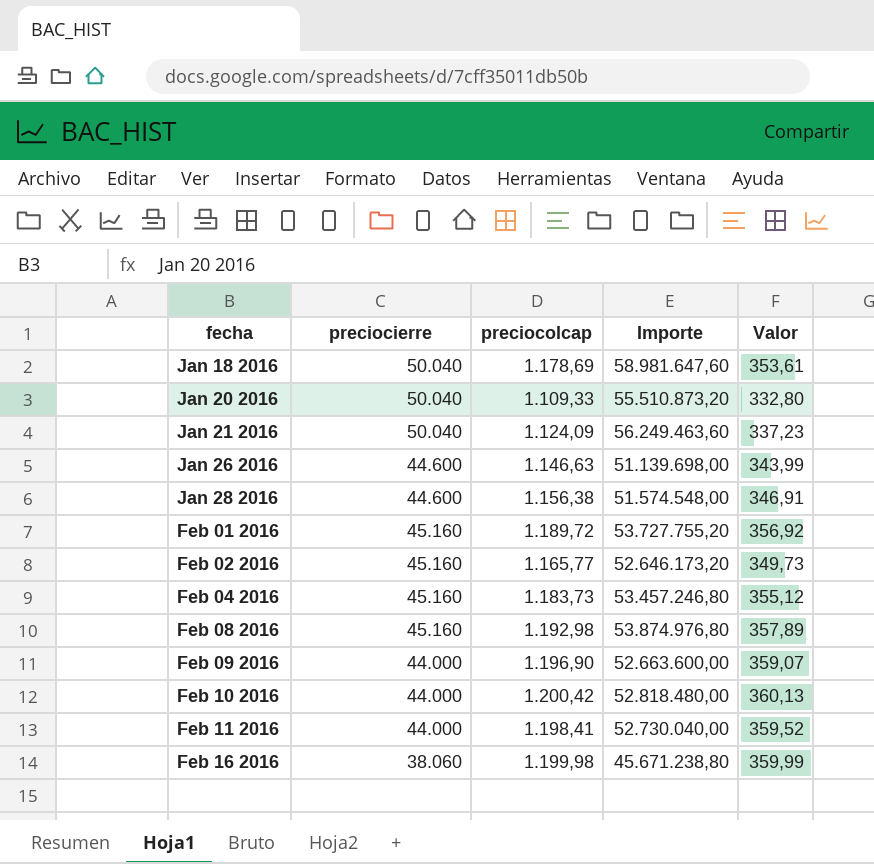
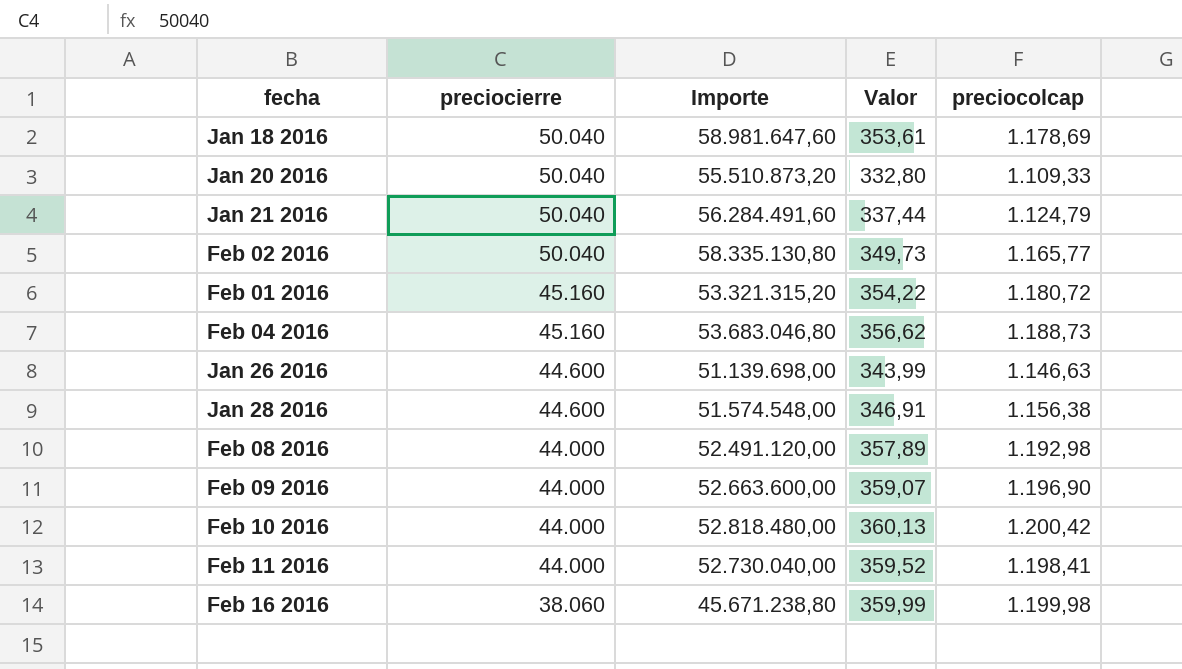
row order: fecha ascending -> preciocierre descending
column preciocolcap | position: 3 -> 5
Jan 21 2016 | Importe: 56.249.463,60 -> 56.284.491,60
Jan 21 2016 | Valor: 337,23 -> 337,44
Jan 21 2016 | preciocolcap: 1.124,09 -> 1.124,79
Feb 02 2016 | preciocierre: 45.160 -> 50.040
Feb 02 2016 | Importe: 52.646.173,20 -> 58.335.130,80
Feb 01 2016 | Importe: 53.727.755,20 -> 53.321.315,20
Feb 01 2016 | Valor: 356,92 -> 354,22
Feb 01 2016 | preciocolcap: 1.189,72 -> 1.180,72
Feb 04 2016 | Importe: 53.457.246,80 -> 53.683.046,80
Feb 04 2016 | Valor: 355,12 -> 356,62
Feb 04 2016 | preciocolcap: 1.183,73 -> 1.188,73
Feb 08 2016 | preciocierre: 45.160 -> 44.000
Feb 08 2016 | Importe: 53.874.976,80 -> 52.491.120,00

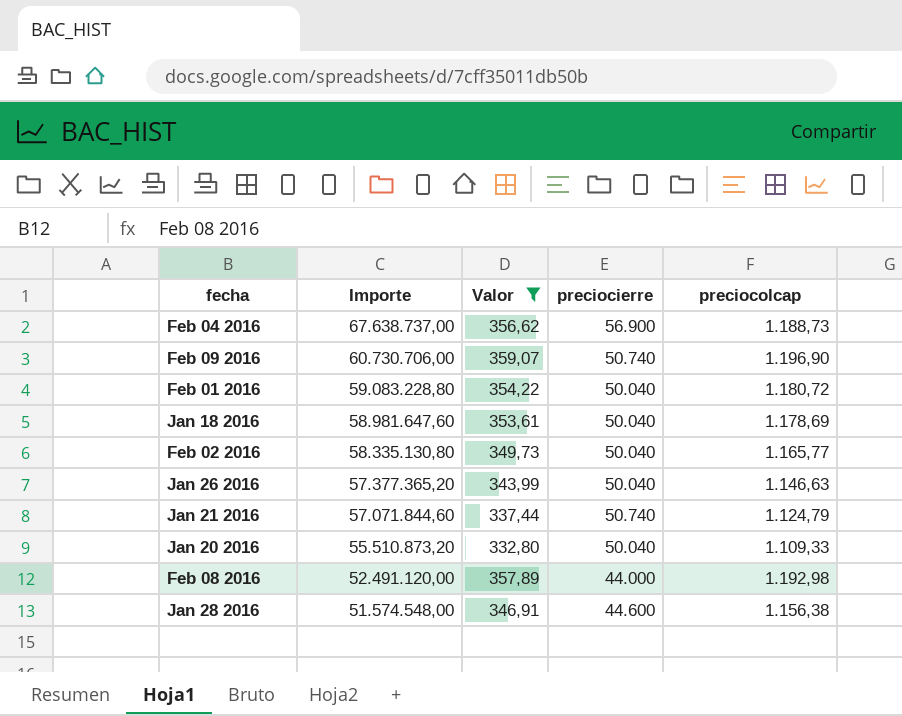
filter: none -> Valor <= 359,07
row order: preciocierre descending -> Importe descending
column preciocierre | position: 2 -> 4
Feb 04 2016 | Importe: 53.683.046,80 -> 67.638.737,00
Feb 04 2016 | preciocierre: 45.160 -> 56.900
Feb 09 2016 | Importe: 52.663.600,00 -> 60.730.706,00
Feb 09 2016 | preciocierre: 44.000 -> 50.740
Feb 01 2016 | Importe: 53.321.315,20 -> 59.083.228,80
Feb 01 2016 | preciocierre: 45.160 -> 50.040
Jan 26 2016 | Importe: 51.139.698,00 -> 57.377.365,20
Jan 26 2016 | preciocierre: 44.600 -> 50.040
Jan 21 2016 | Importe: 56.284.491,60 -> 57.071.844,60
Jan 21 2016 | preciocierre: 50.040 -> 50.740

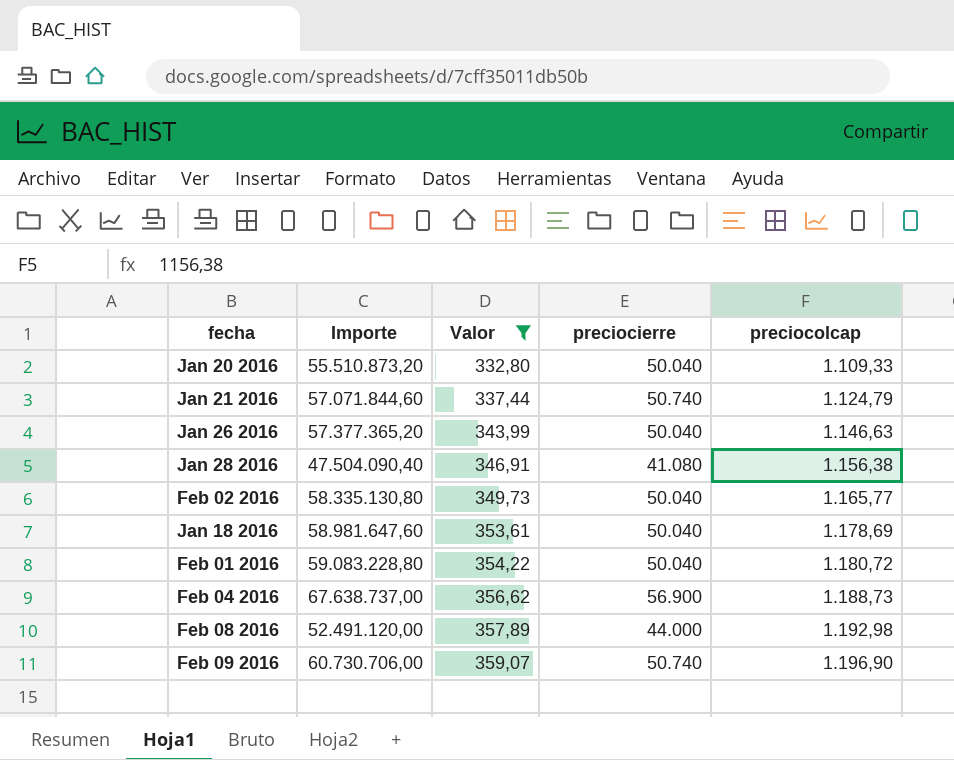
row order: Importe descending -> Valor ascending
Jan 28 2016 | Importe: 51.574.548,00 -> 47.504.090,40
Jan 28 2016 | preciocierre: 44.600 -> 41.080

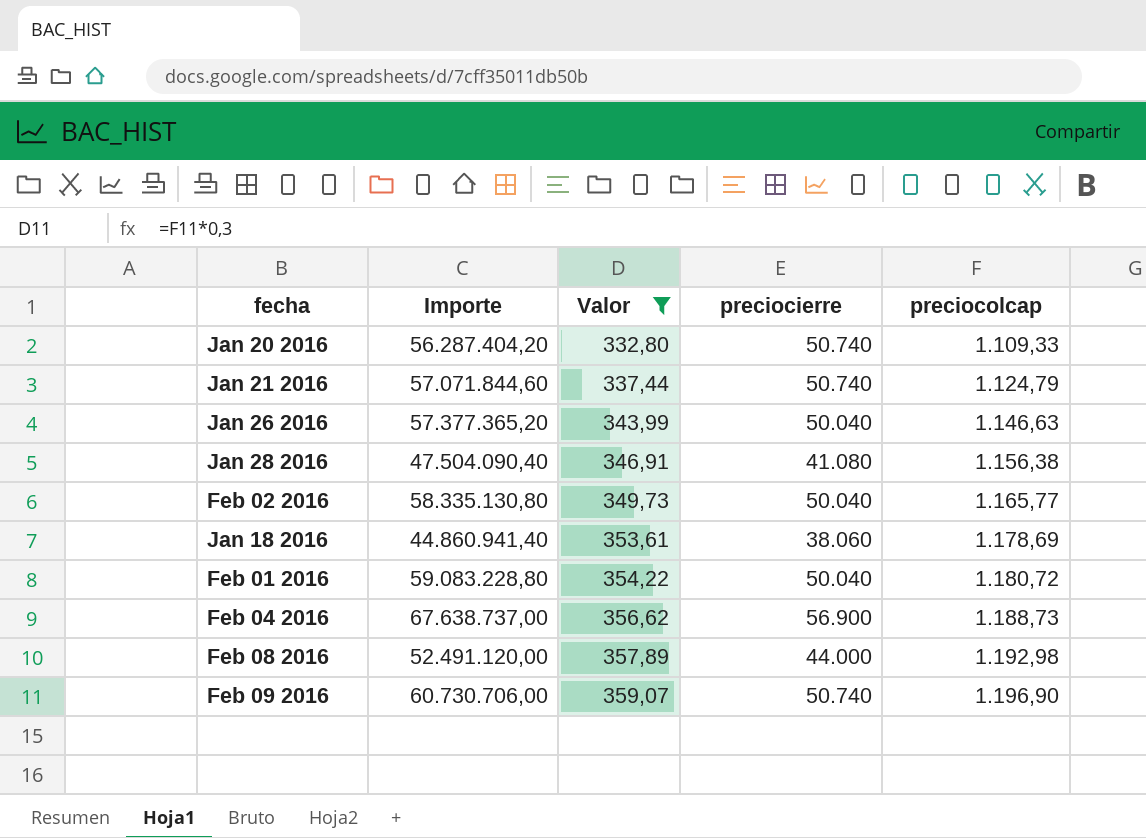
Jan 20 2016 | Importe: 55.510.873,20 -> 56.287.404,20
Jan 20 2016 | preciocierre: 50.040 -> 50.740
Jan 18 2016 | Importe: 58.981.647,60 -> 44.860.941,40
Jan 18 2016 | preciocierre: 50.040 -> 38.060

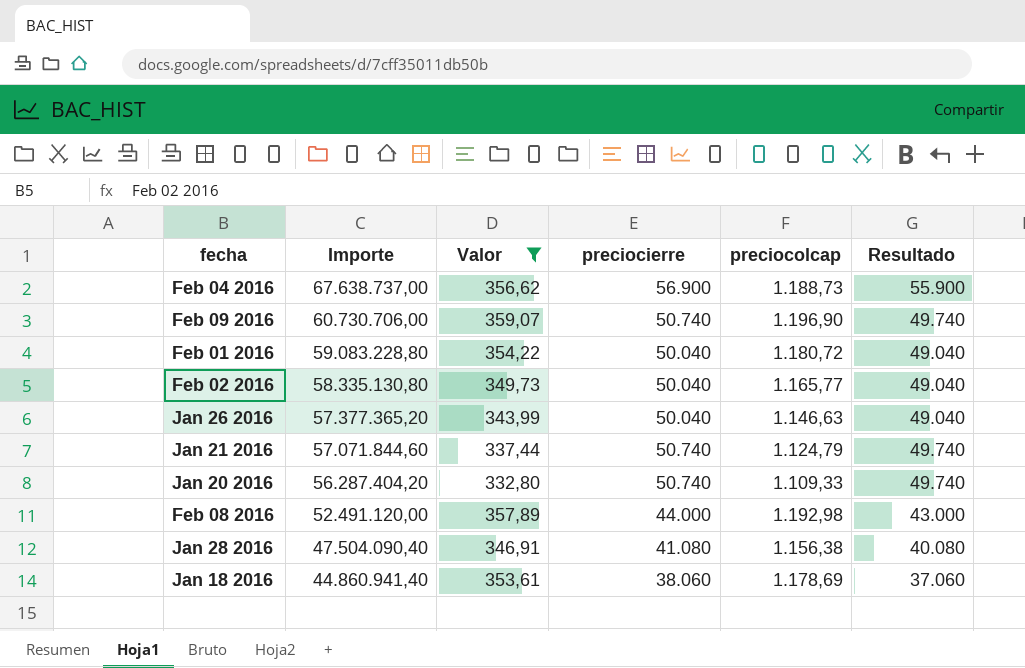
row order: Valor ascending -> Importe descending
column Resultado | formula: none -> [preciocierre] - 1000

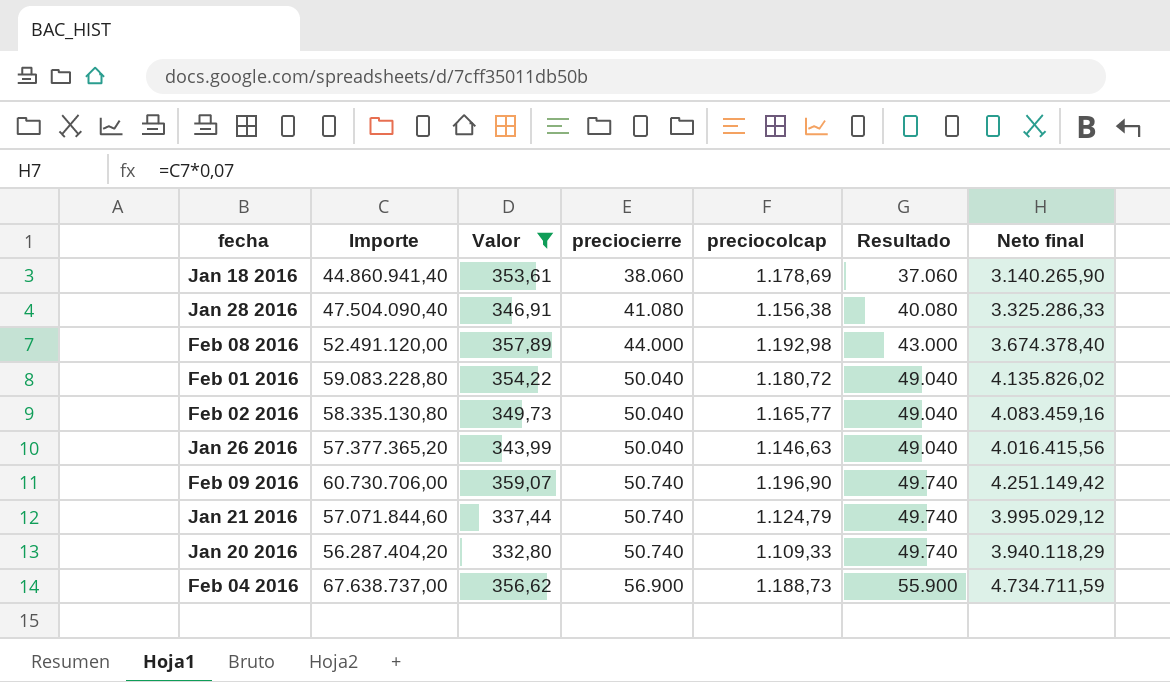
row order: Importe descending -> preciocierre ascending
column Neto final | formula: none -> [Importe] * 0,07

